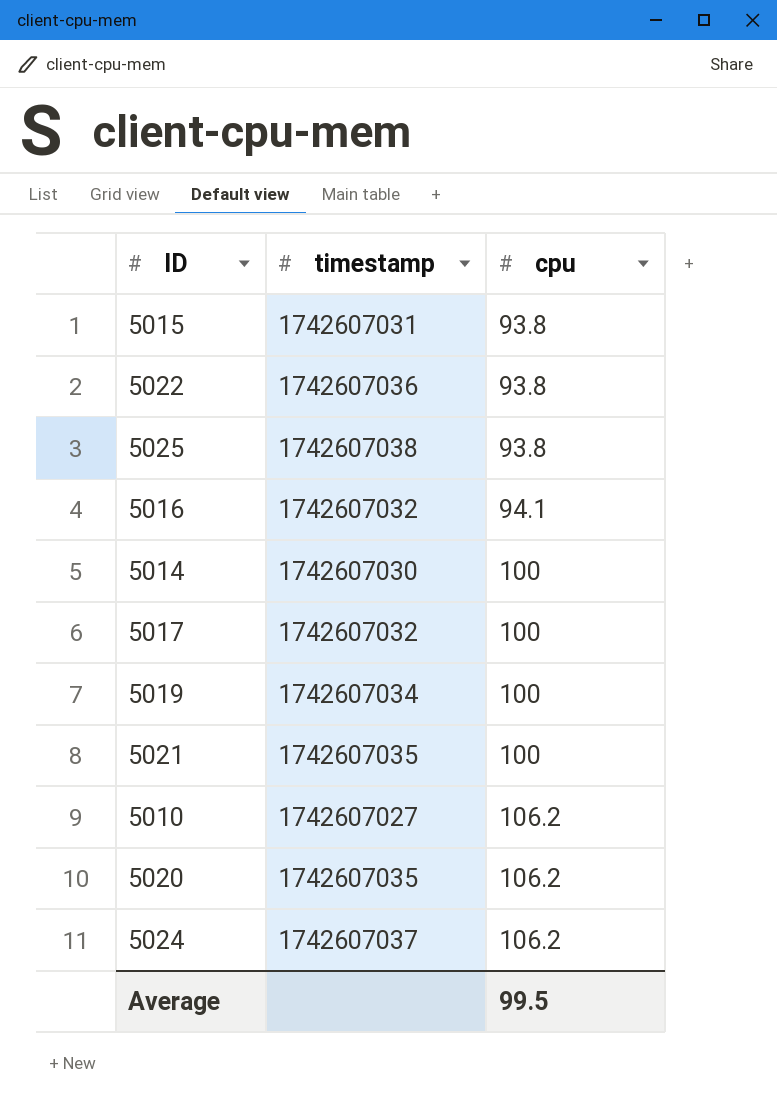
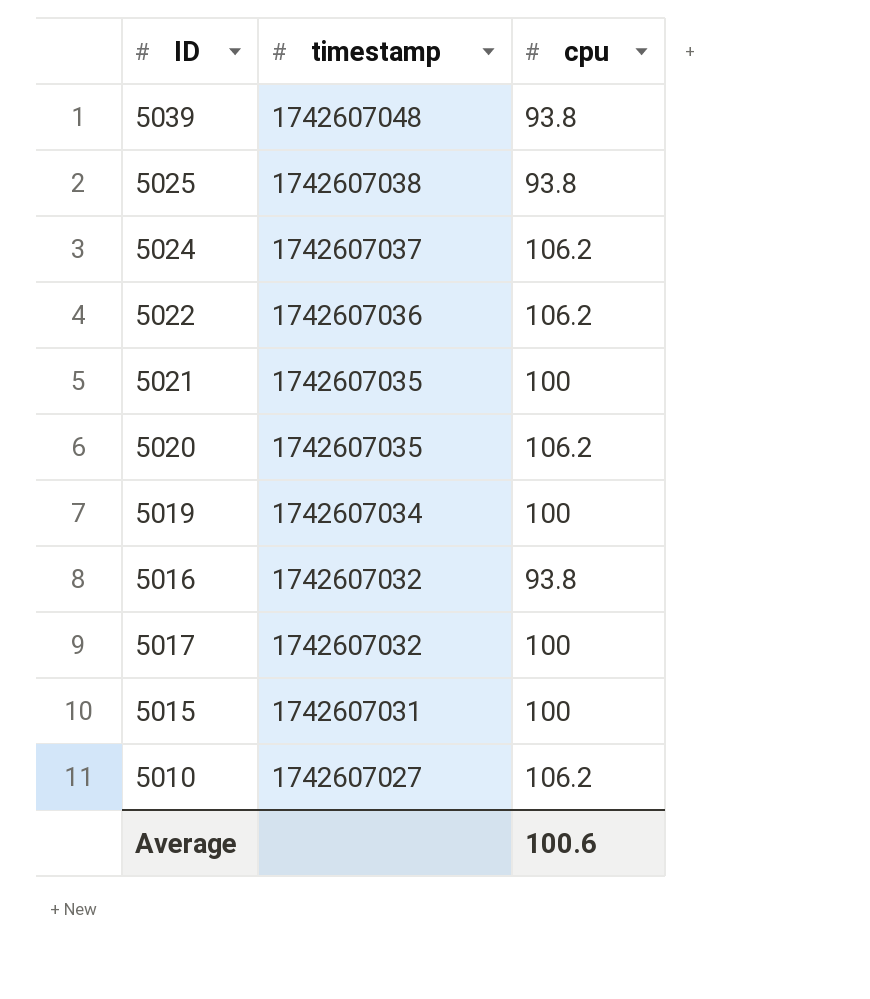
row order: cpu ascending -> timestamp descending
row 5014: 1742607030 | 100 -> none
row 5039: none -> 1742607048 | 93.8
5022 | cpu: 93.8 -> 106.2
5016 | cpu: 94.1 -> 93.8
5015 | cpu: 93.8 -> 100
Average | cpu: 99.5 -> 100.6

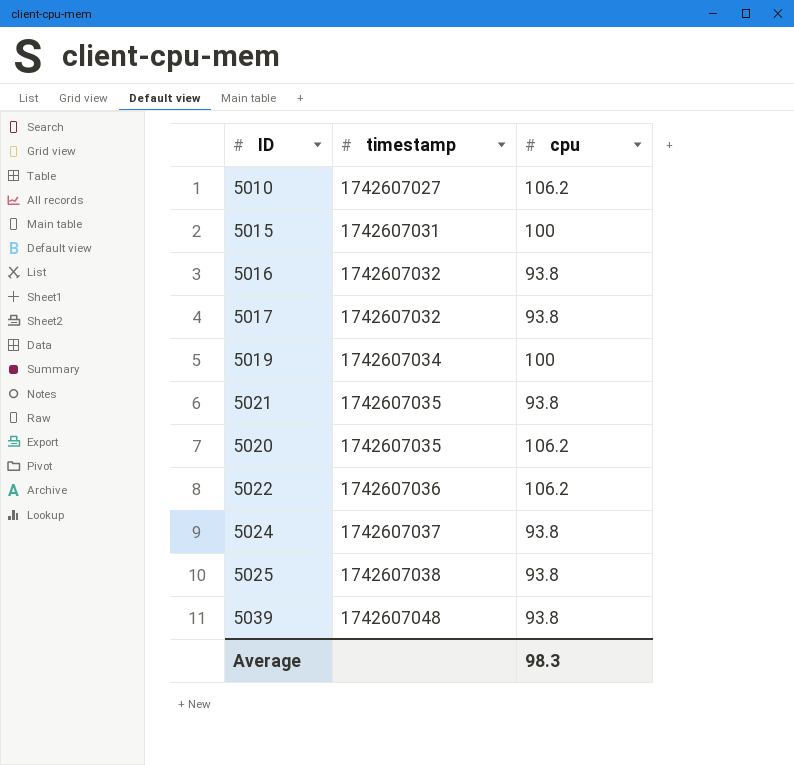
row order: timestamp descending -> timestamp ascending
5017 | cpu: 100 -> 93.8
5021 | cpu: 100 -> 93.8
5024 | cpu: 106.2 -> 93.8
Average | cpu: 100.6 -> 98.3

